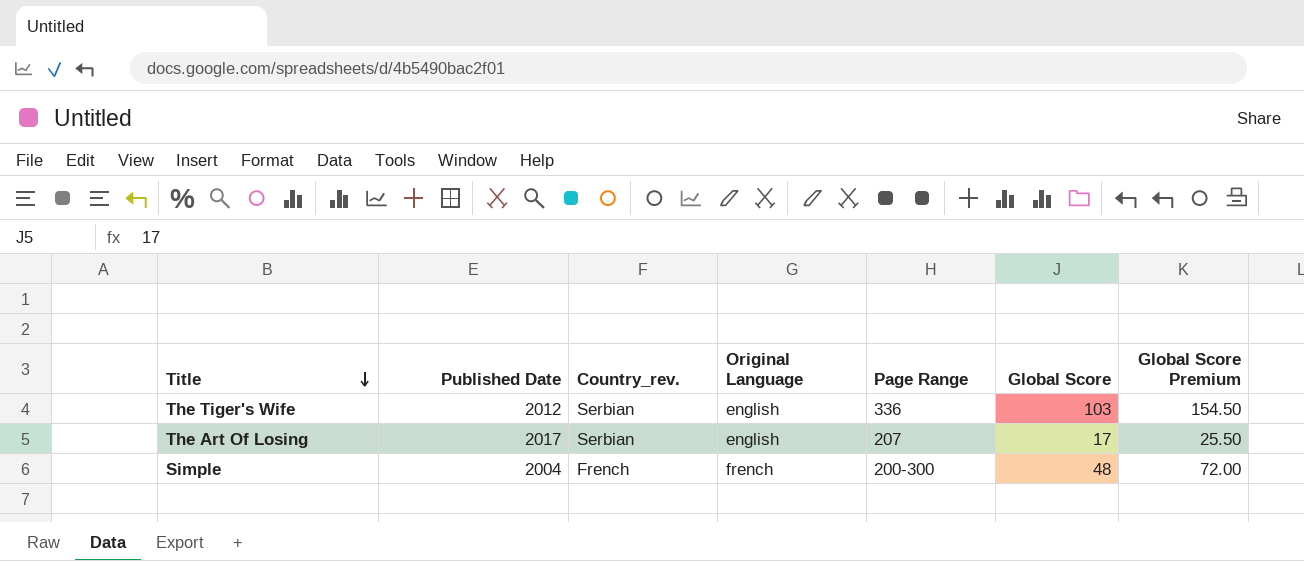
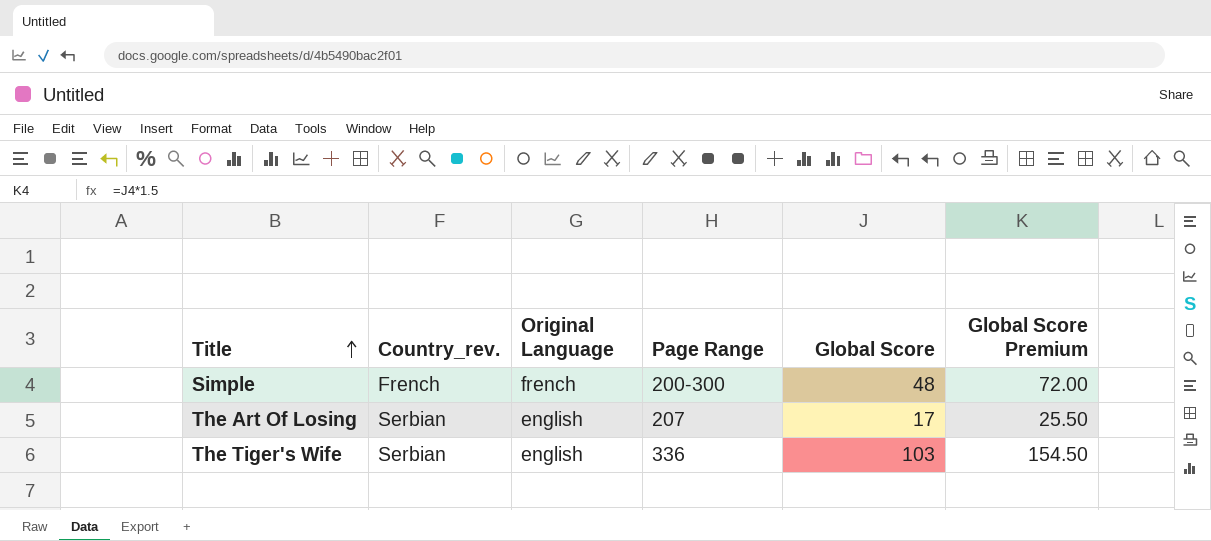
row order: Title descending -> Title ascending
column Published Date | position: 2 -> none

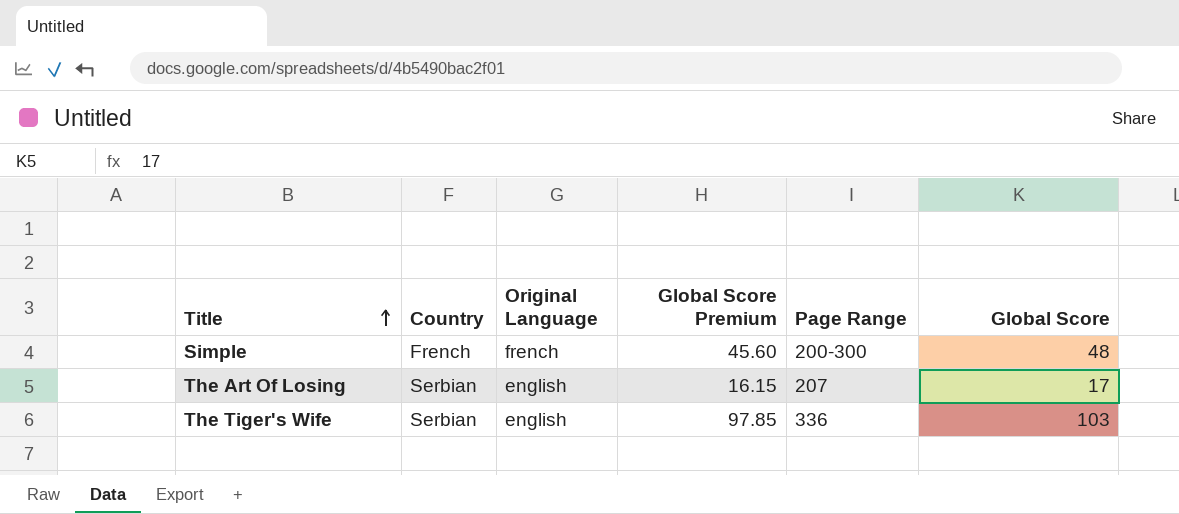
column name: Country_rev. -> Country
column Global Score Premium | formula: [Global Score] * 1.5 -> [Global Score] * 0.95
column Global Score Premium | position: 6 -> 4

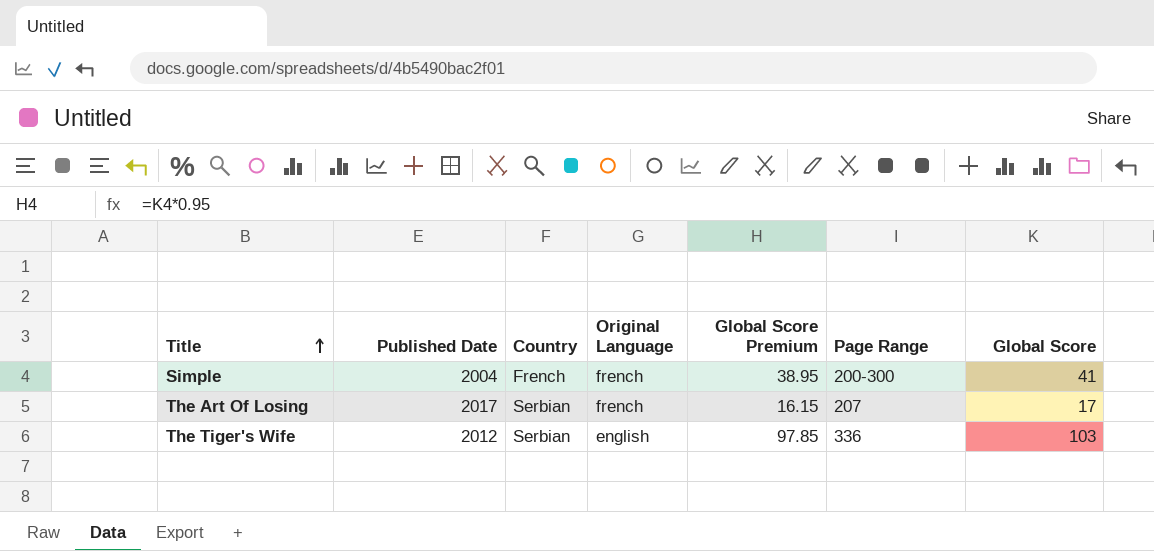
column Published Date | position: none -> 2
Simple | Global Score Premium: 45.60 -> 38.95
Simple | Global Score: 48 -> 41
The Art Of Losing | Original Language: english -> french

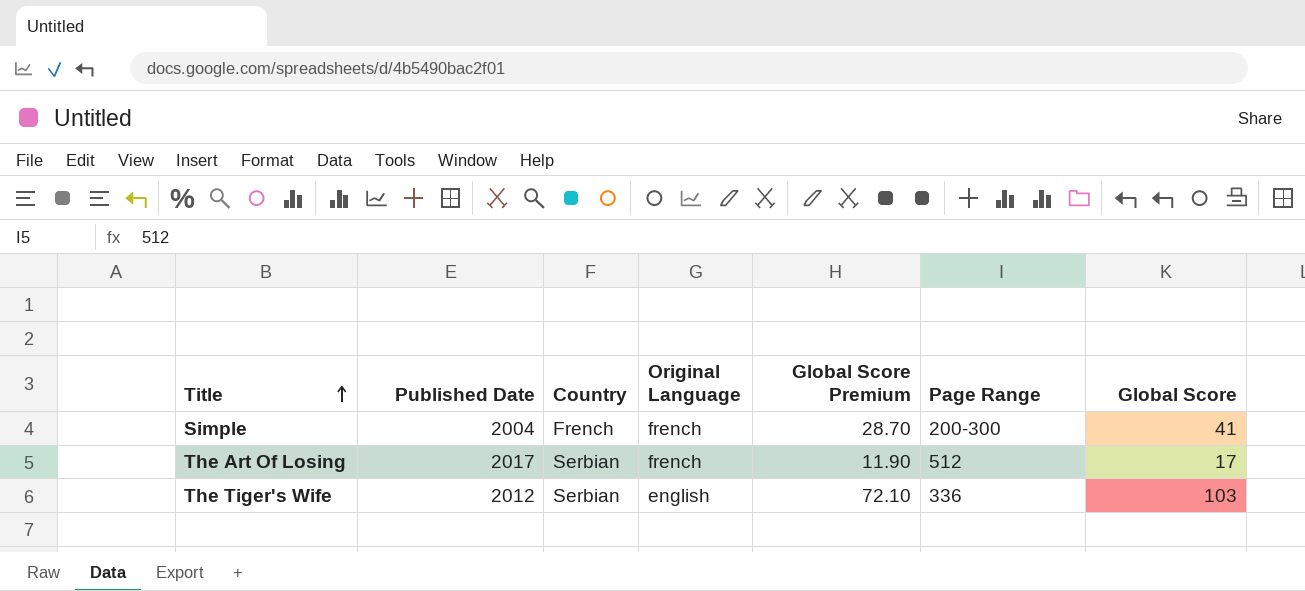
column Global Score Premium | formula: [Global Score] * 0.95 -> [Global Score] * 0.7
The Art Of Losing | Page Range: 207 -> 512

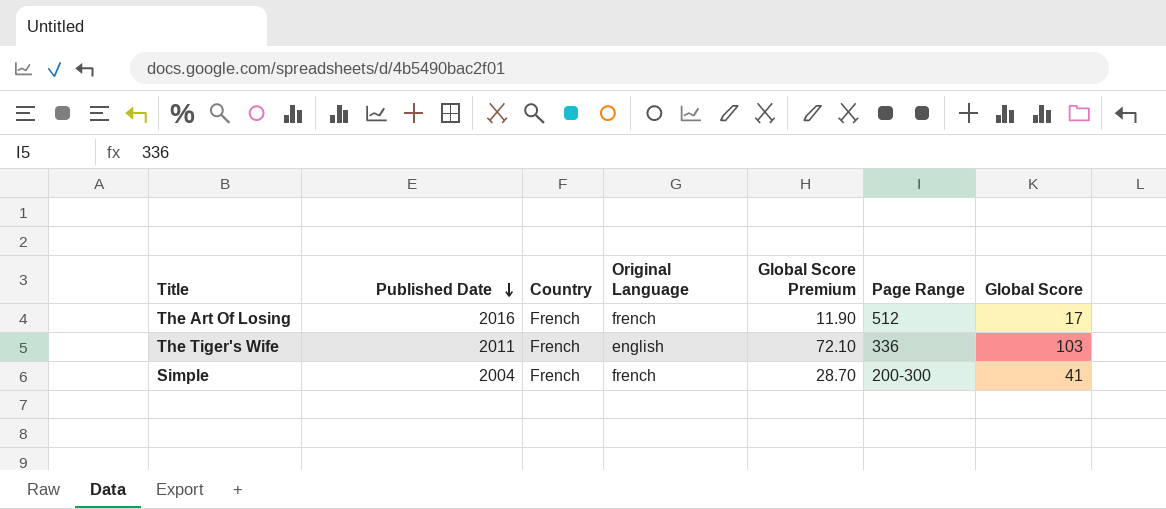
row order: Title ascending -> Published Date descending
The Art Of Losing | Published Date: 2017 -> 2016
The Art Of Losing | Country: Serbian -> French
The Tiger's Wife | Published Date: 2012 -> 2011
The Tiger's Wife | Country: Serbian -> French

